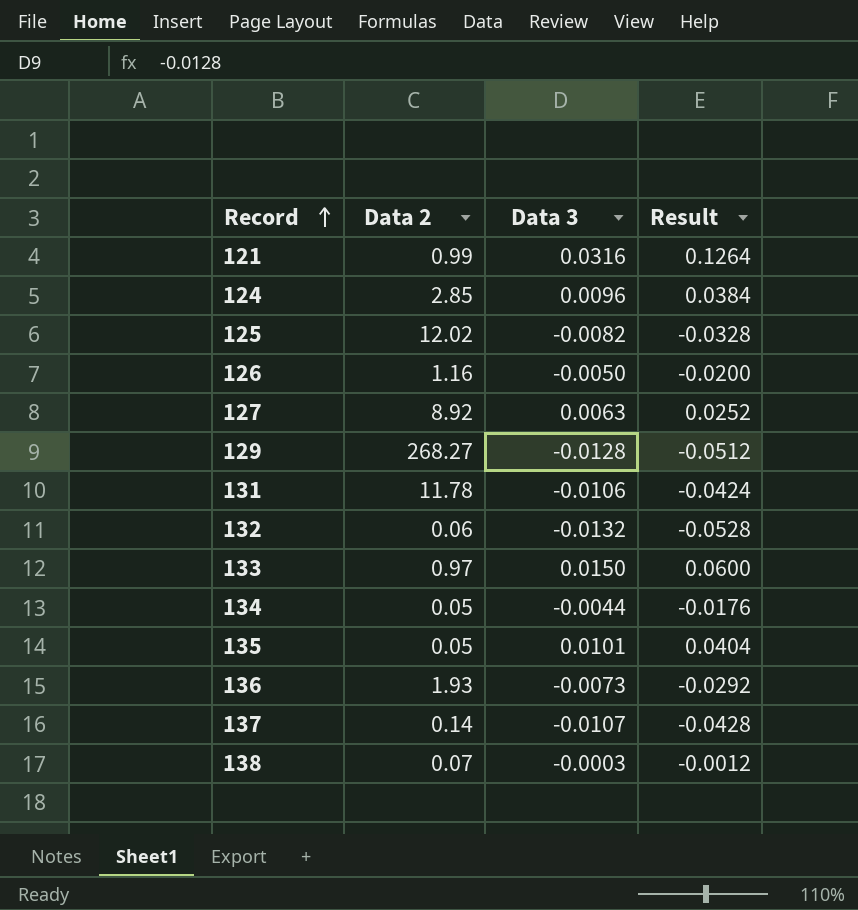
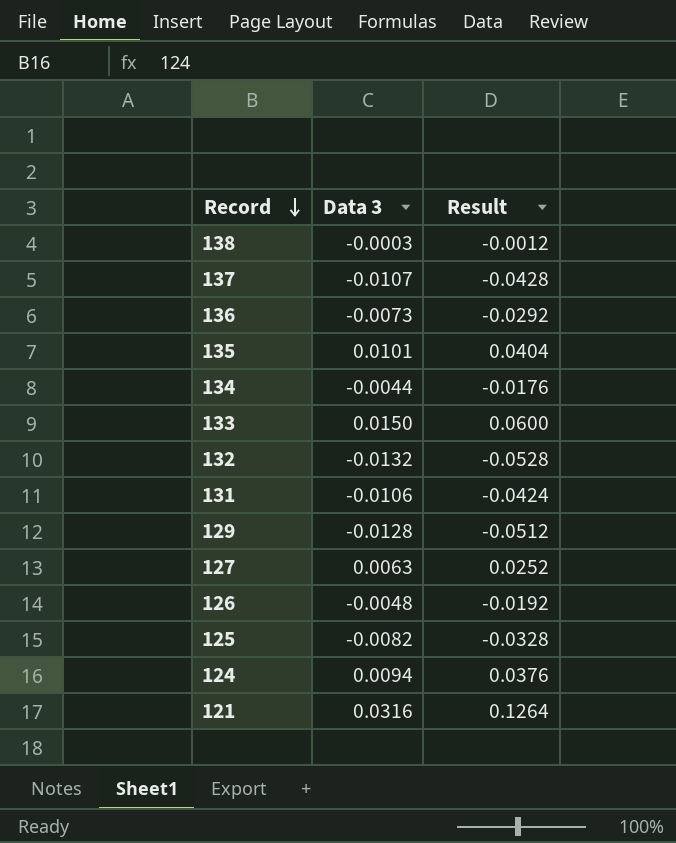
row order: Record ascending -> Record descending
column Data 2 | position: 2 -> none
126 | Data 3: -0.0050 -> -0.0048
126 | Result: -0.0200 -> -0.0192
124 | Data 3: 0.0096 -> 0.0094
124 | Result: 0.0384 -> 0.0376

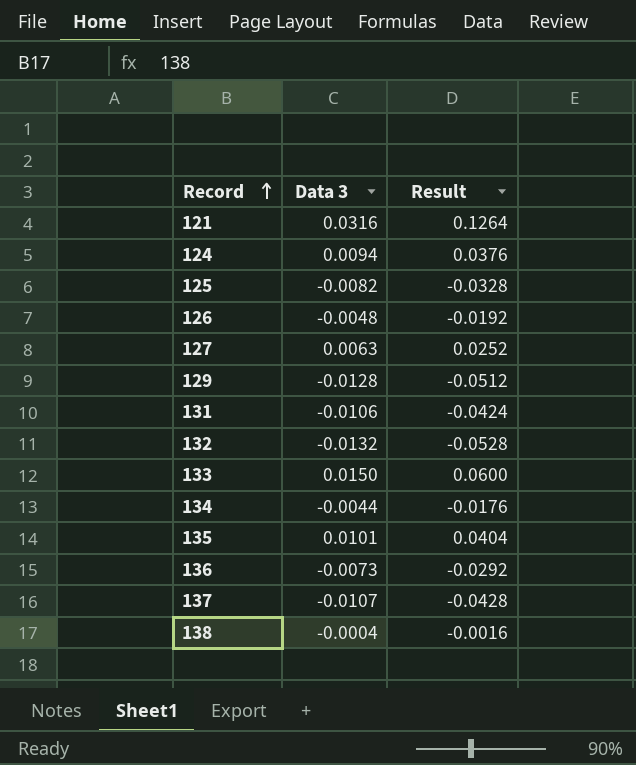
row order: Record descending -> Record ascending
138 | Data 3: -0.0003 -> -0.0004
138 | Result: -0.0012 -> -0.0016

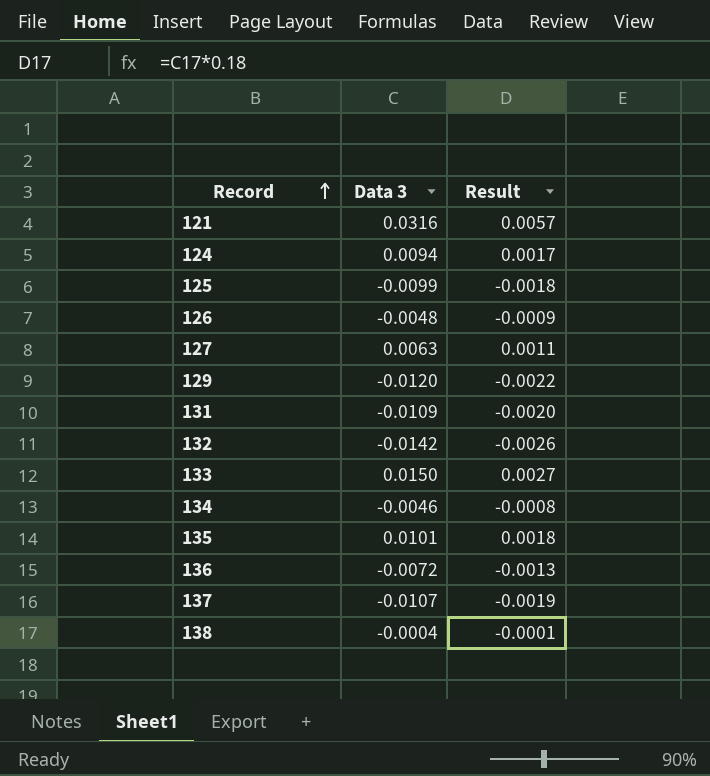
column Result | formula: [Data 3] * 4 -> [Data 3] * 0.18
125 | Data 3: -0.0082 -> -0.0099
129 | Data 3: -0.0128 -> -0.0120
131 | Data 3: -0.0106 -> -0.0109
132 | Data 3: -0.0132 -> -0.0142
134 | Data 3: -0.0044 -> -0.0046
136 | Data 3: -0.0073 -> -0.0072

